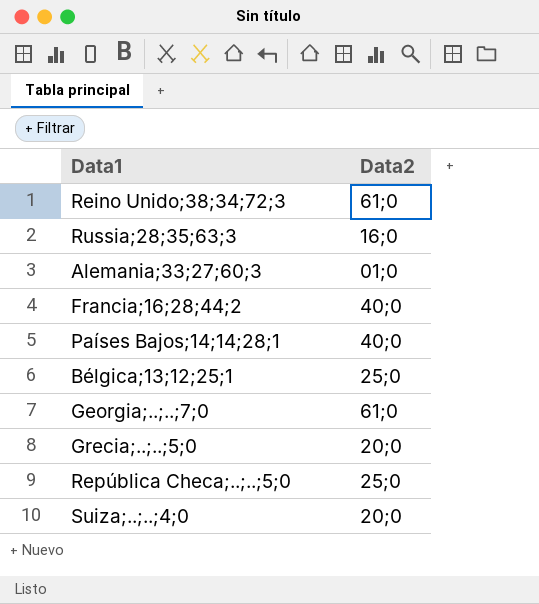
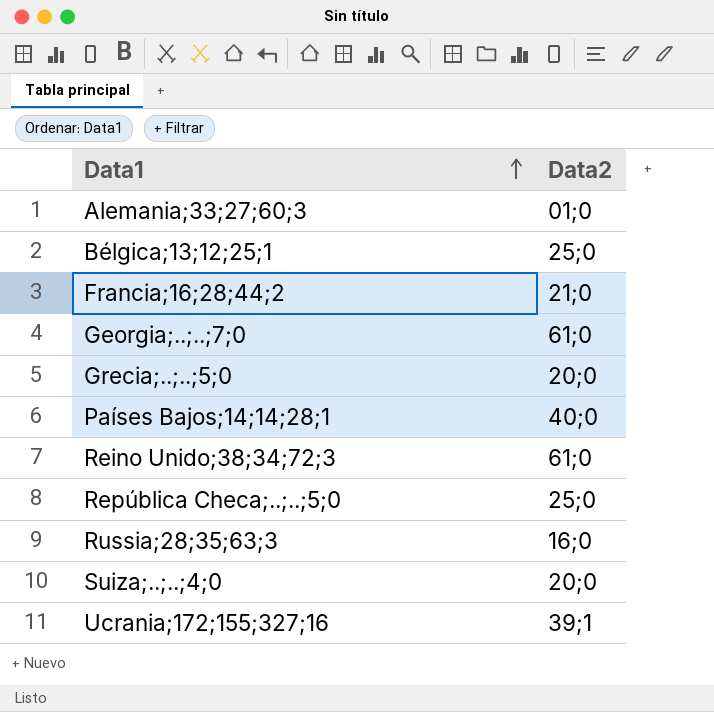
row order: none -> Data1 ascending
Francia;16;28;44;2 | Data2: 40;0 -> 21;0
row Ucrania;172;155;327;16: none -> 39;1

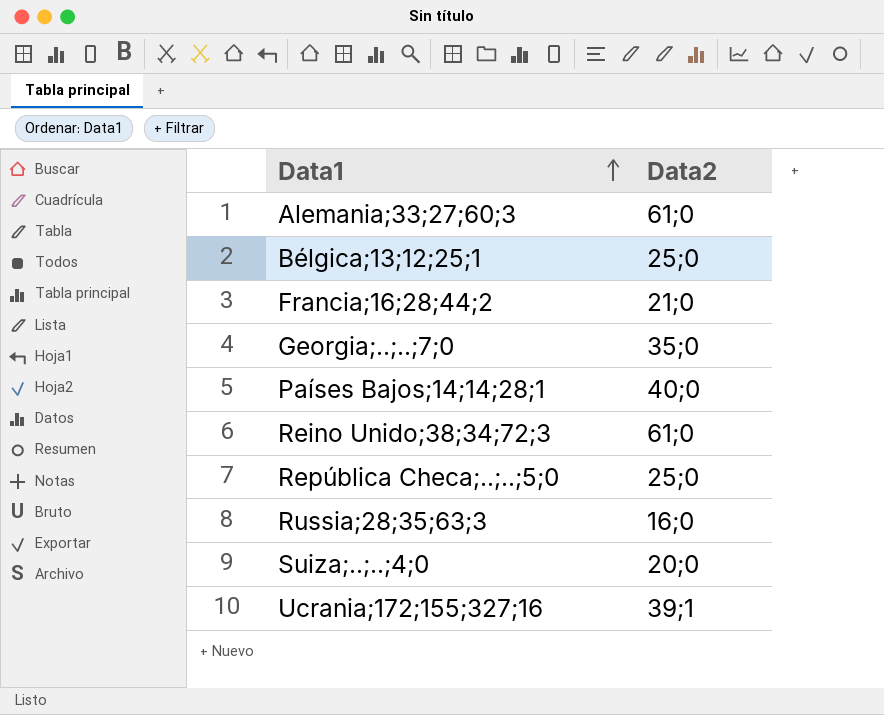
row Grecia;..;..;5;0: 20;0 -> none
Alemania;33;27;60;3 | Data2: 01;0 -> 61;0
Georgia;..;..;7;0 | Data2: 61;0 -> 35;0

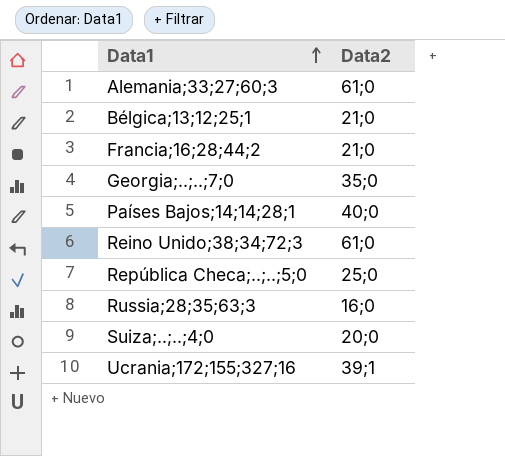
Bélgica;13;12;25;1 | Data2: 25;0 -> 21;0

